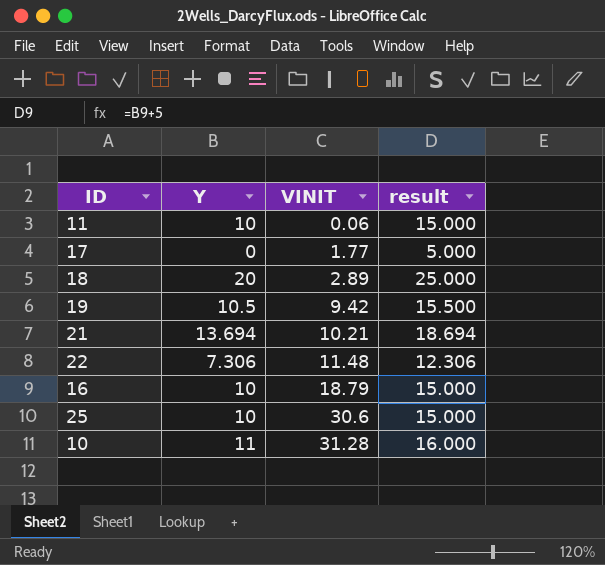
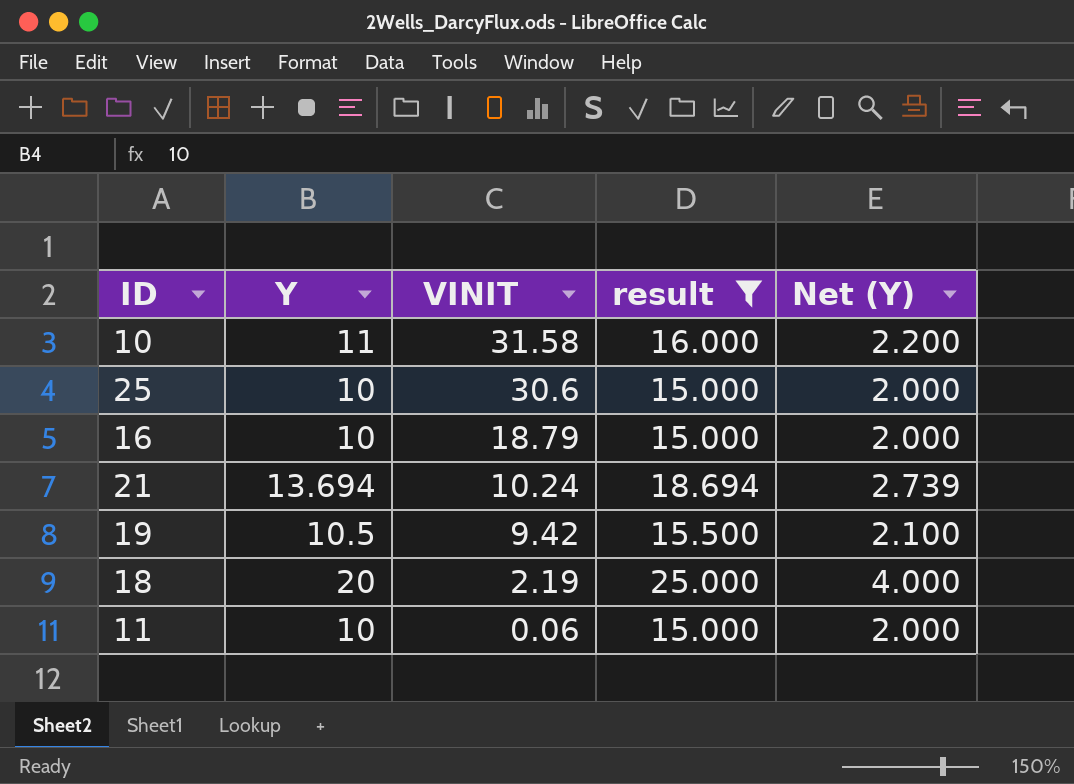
filter: none -> result >= 15.000
row order: VINIT ascending -> VINIT descending
column Net (Y) | formula: none -> [Y] * 0.2
10 | VINIT: 31.28 -> 31.58
21 | VINIT: 10.21 -> 10.24
18 | VINIT: 2.89 -> 2.19

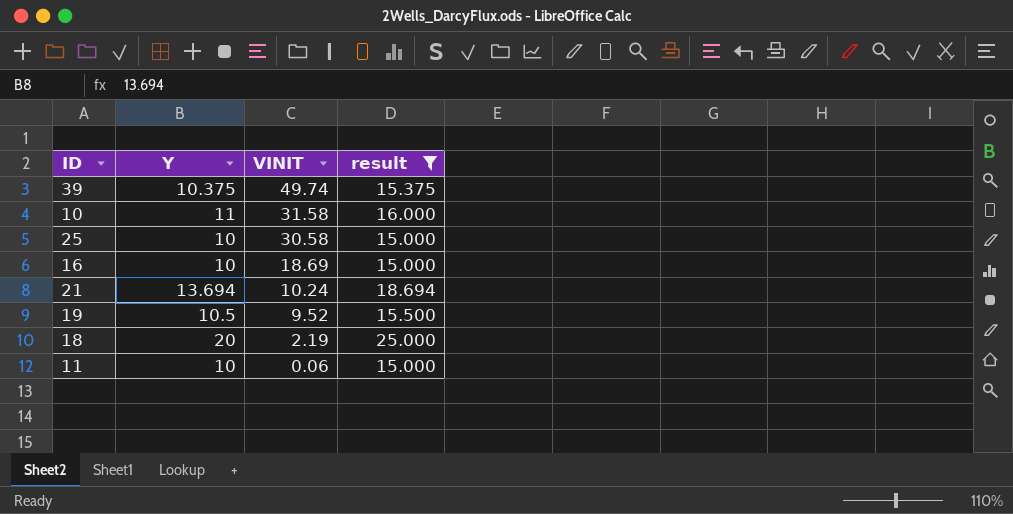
column Net (Y) | formula: [Y] * 0.2 -> none
row 39: none -> 10.375 | 49.74 | 15.375
25 | VINIT: 30.6 -> 30.58
16 | VINIT: 18.79 -> 18.69
19 | VINIT: 9.42 -> 9.52

